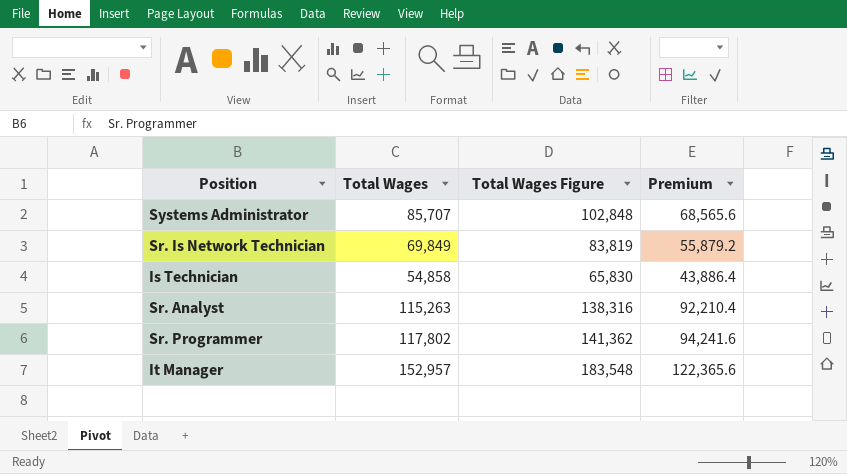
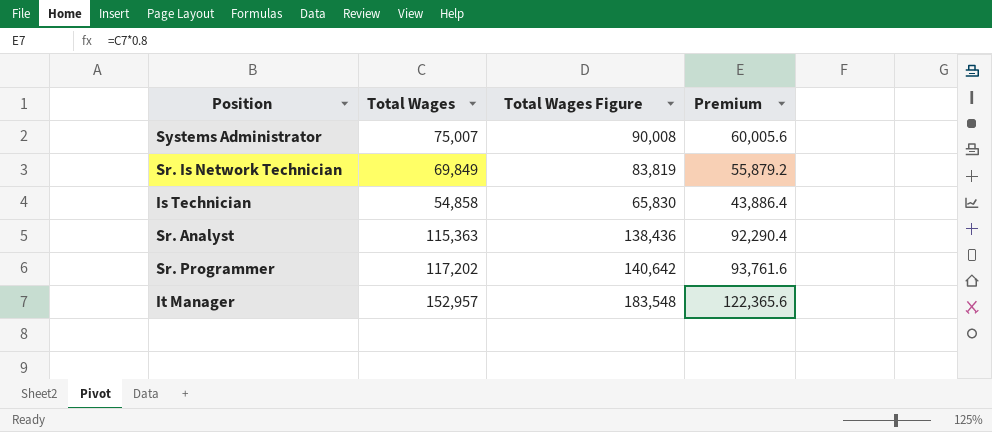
Systems Administrator | Total Wages: 85,707 -> 75,007
Systems Administrator | Total Wages Figure: 102,848 -> 90,008
Systems Administrator | Premium: 68,565.6 -> 60,005.6
Sr. Analyst | Total Wages: 115,263 -> 115,363
Sr. Analyst | Total Wages Figure: 138,316 -> 138,436
Sr. Analyst | Premium: 92,210.4 -> 92,290.4
Sr. Programmer | Total Wages: 117,802 -> 117,202
Sr. Programmer | Total Wages Figure: 141,362 -> 140,642
Sr. Programmer | Premium: 94,241.6 -> 93,761.6

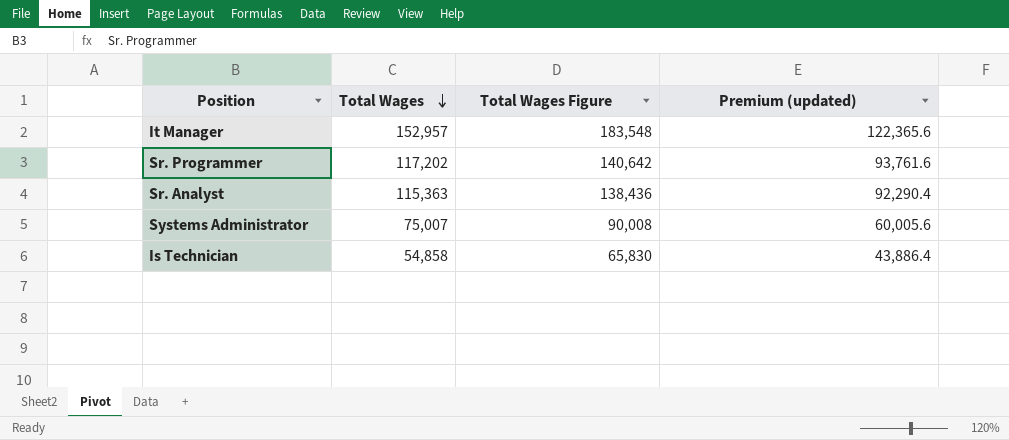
row order: none -> Total Wages descending
column name: Premium -> Premium (updated)
row Sr. Is Network Technician: 69,849 | 83,819 | 55,879.2 -> none

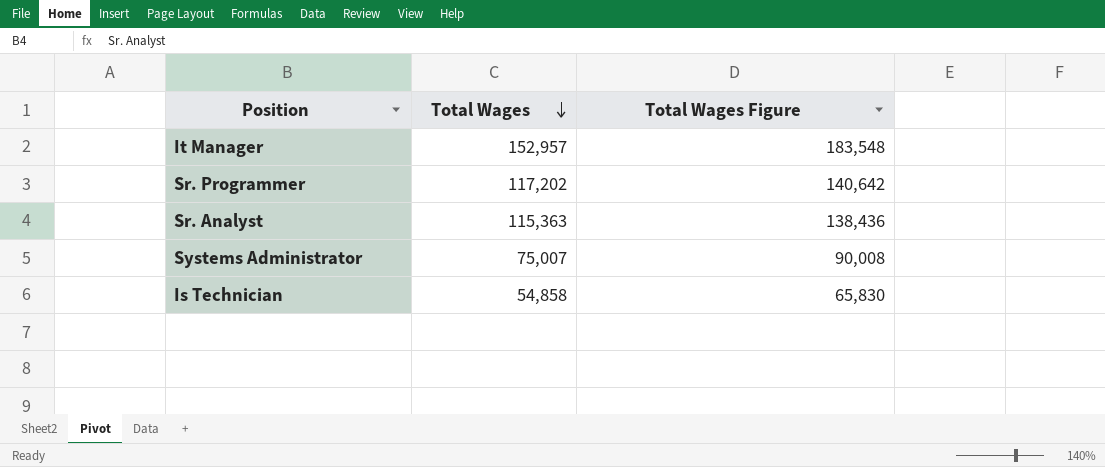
column Premium (updated) | formula: [Total Wages] * 0.8 -> none

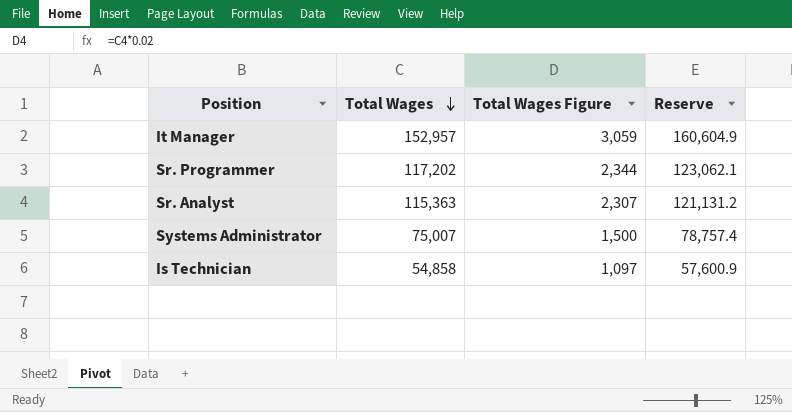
column Total Wages Figure | formula: [Total Wages] * 1.2 -> [Total Wages] * 0.02
column Reserve | formula: none -> [Total Wages] * 1.05

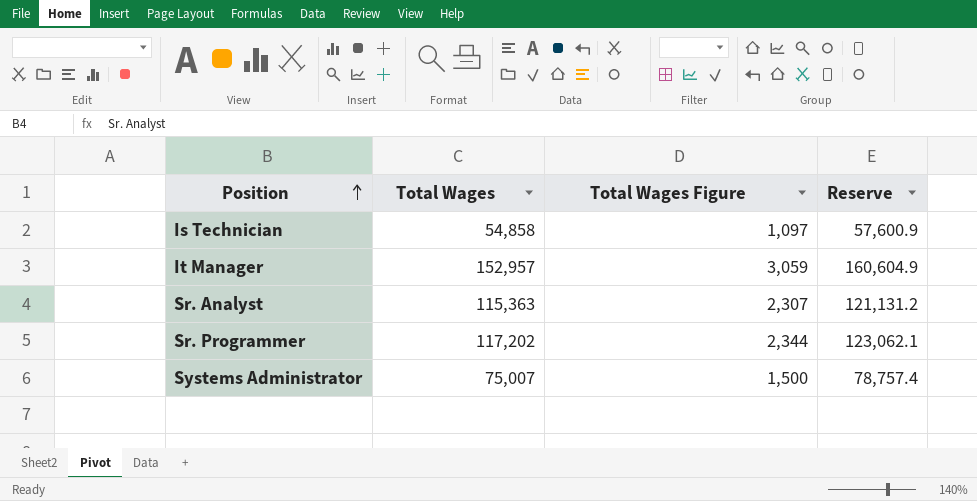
row order: Total Wages descending -> Position ascending

